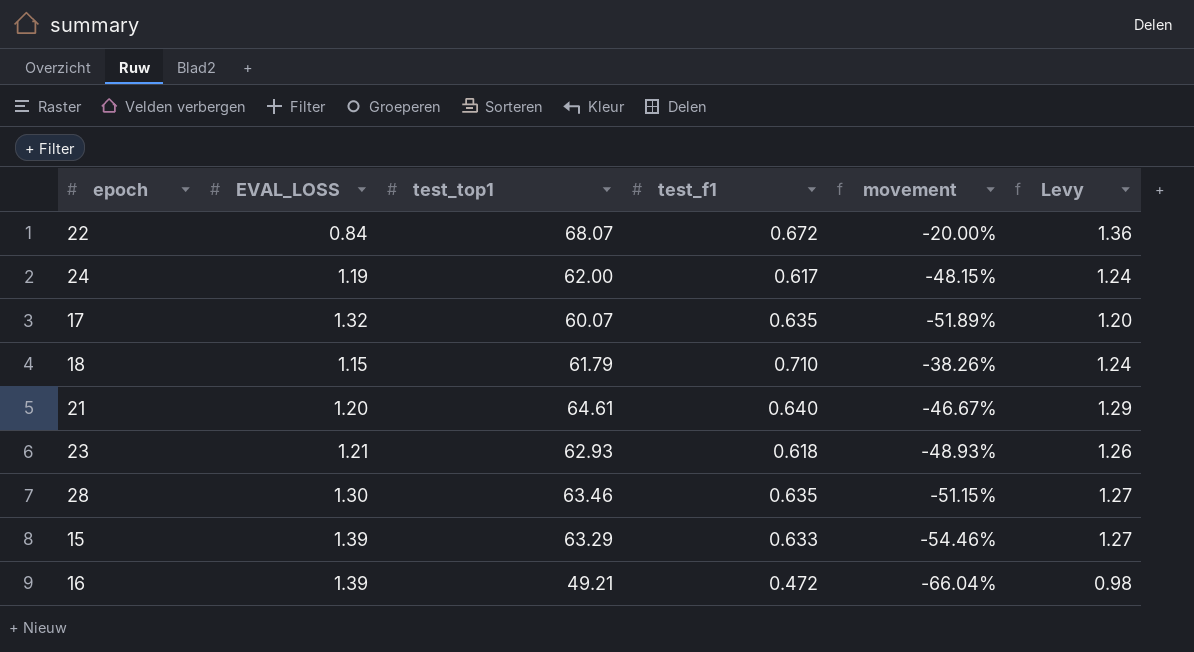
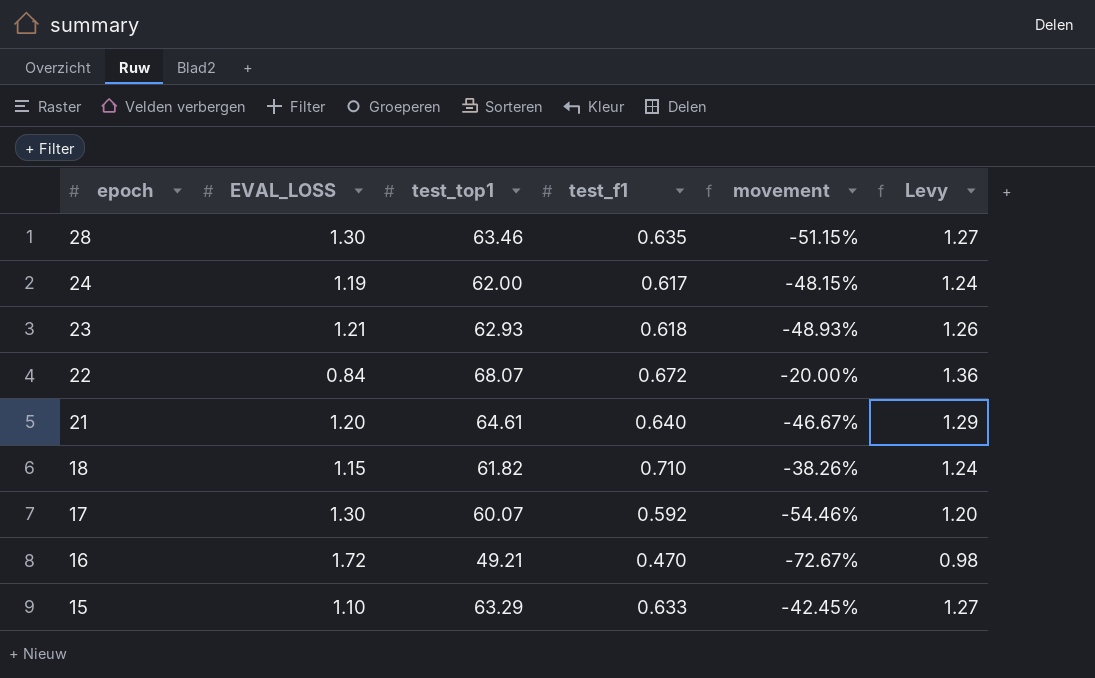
row order: none -> epoch descending
18 | test_top1: 61.79 -> 61.82
17 | EVAL_LOSS: 1.32 -> 1.30
17 | test_f1: 0.635 -> 0.592
17 | movement: -51.89% -> -54.46%
16 | EVAL_LOSS: 1.39 -> 1.72
16 | test_f1: 0.472 -> 0.470
16 | movement: -66.04% -> -72.67%
15 | EVAL_LOSS: 1.39 -> 1.10
15 | movement: -54.46% -> -42.45%

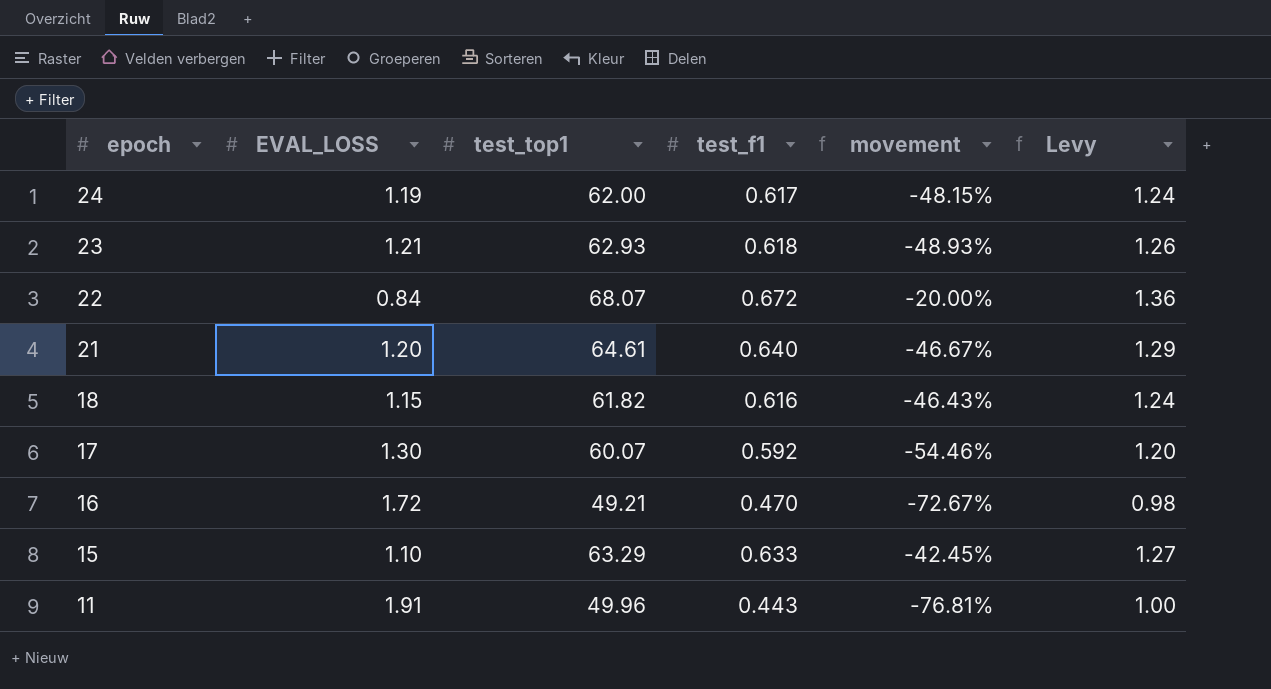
row 28: 1.30 | 63.46 | 0.635 | -51.15% | 1.27 -> none
18 | test_f1: 0.710 -> 0.616
18 | movement: -38.26% -> -46.43%
row 11: none -> 1.91 | 49.96 | 0.443 | -76.81% | 1.00

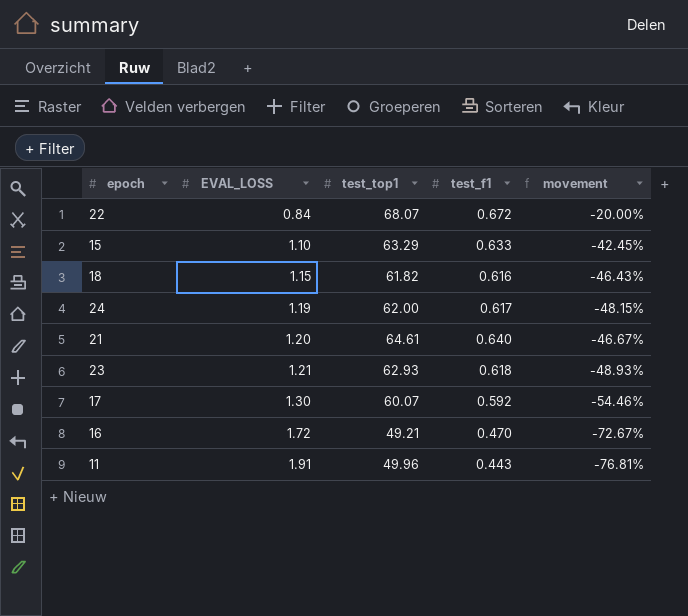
row order: epoch descending -> EVAL_LOSS ascending
column Levy | formula: [test_top1] * 0.02 -> none

